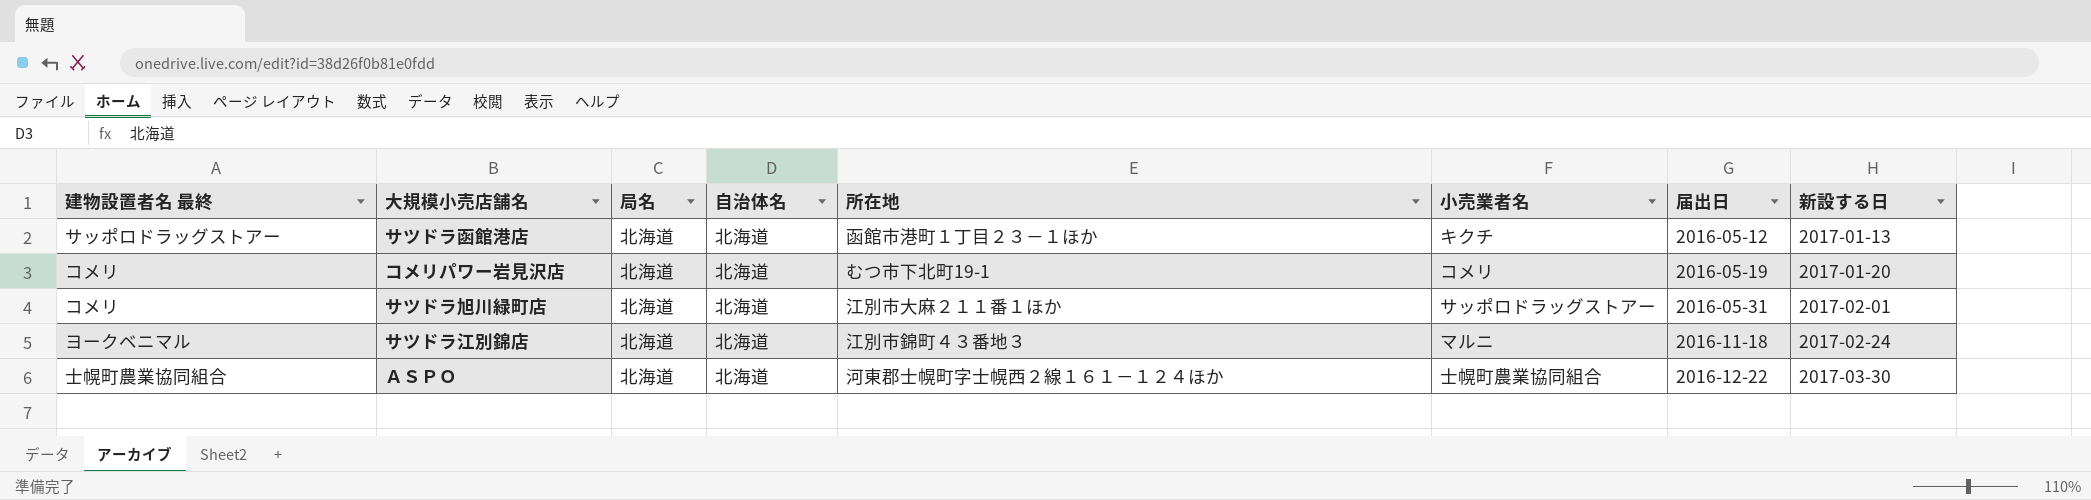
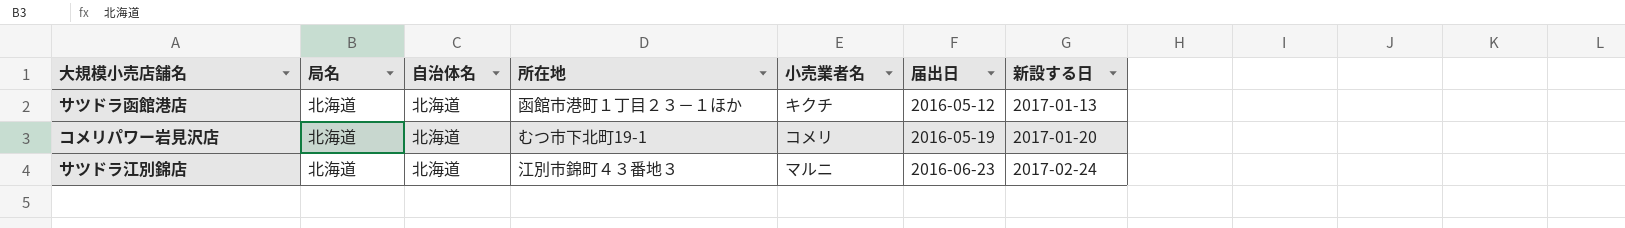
column 建物設置者名 最終 | position: 1 -> none
row サツドラ旭川緑町店: コメリ | 北海道 | 北海道 | 江別市大麻２１１番１ほか | サッポロドラッグストアー | 2016-05-31 | 2017-02-01 -> none
row ＡＳＰＯ: 士幌町農業協同組合 | 北海道 | 北海道 | 河東郡士幌町字士幌西２線１６１－１２４ほか | 士幌町農業協同組合 | 2016-12-22 | 2017-03-30 -> none
サツドラ江別錦店 | 届出日: 2016-11-18 -> 2016-06-23

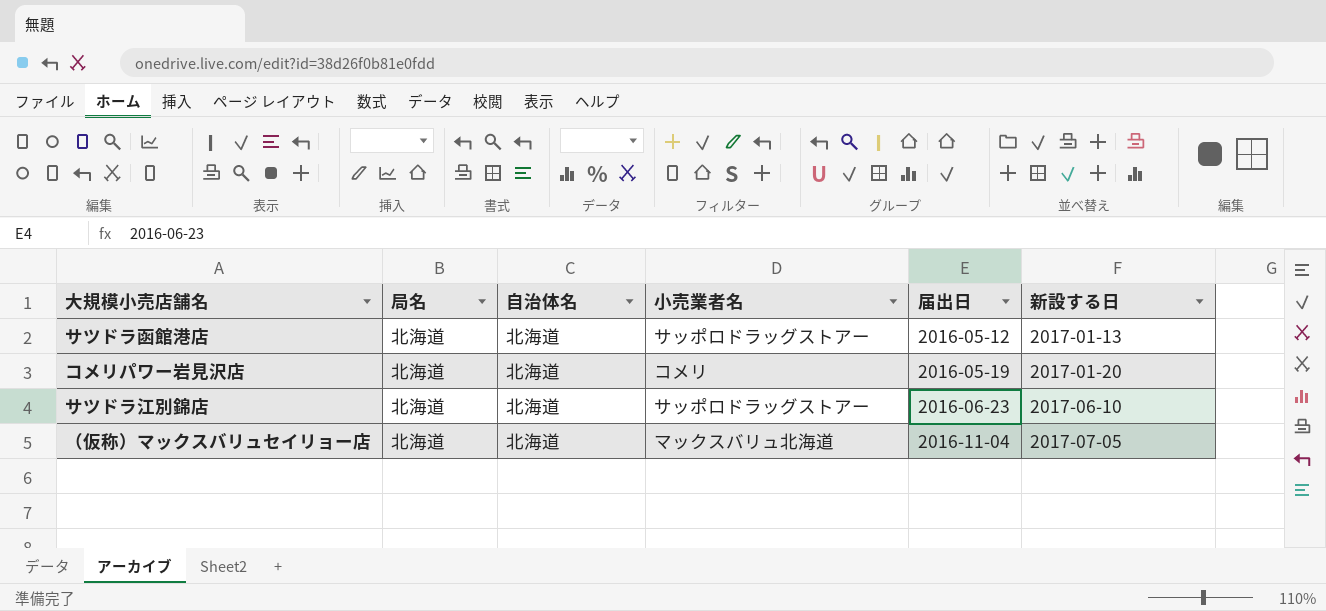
column 所在地 | position: 4 -> none
サツドラ函館港店 | 小売業者名: キクチ -> サッポロドラッグストアー
サツドラ江別錦店 | 小売業者名: マルニ -> サッポロドラッグストアー
サツドラ江別錦店 | 新設する日: 2017-02-24 -> 2017-06-10
row （仮称）マックスバリュセイリョー店: none -> 北海道 | 北海道 | マックスバリュ北海道 | 2016-11-04 | 2017-07-05

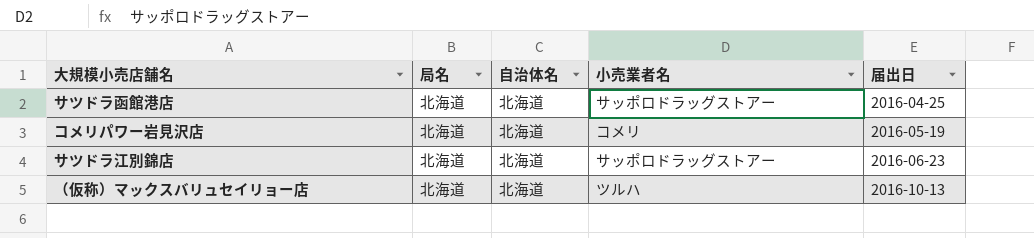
column 新設する日 | position: 6 -> none
サツドラ函館港店 | 届出日: 2016-05-12 -> 2016-04-25
（仮称）マックスバリュセイリョー店 | 小売業者名: マックスバリュ北海道 -> ツルハ
（仮称）マックスバリュセイリョー店 | 届出日: 2016-11-04 -> 2016-10-13

